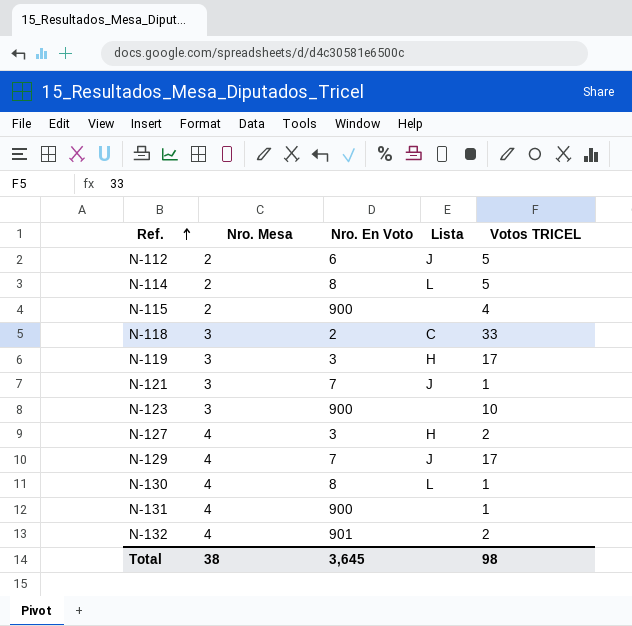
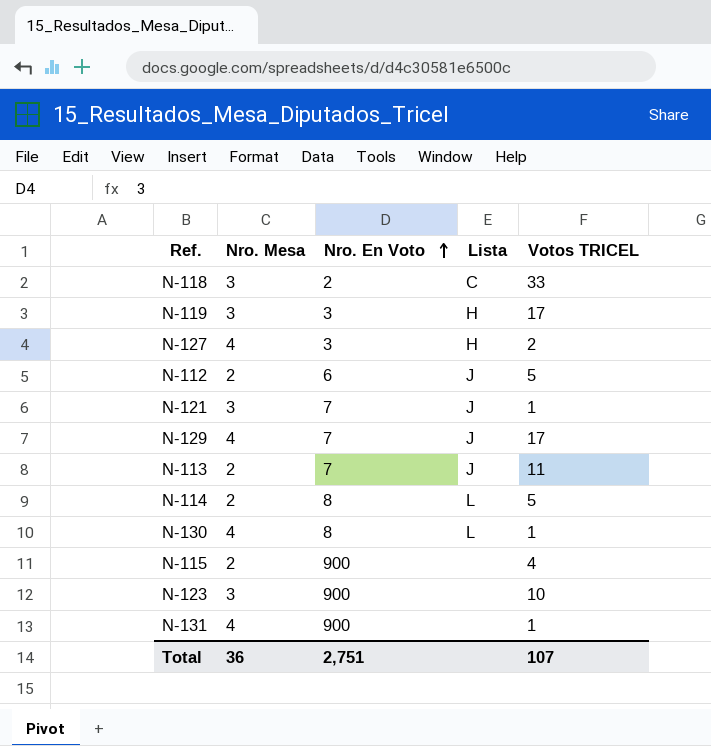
row order: Ref. ascending -> Nro. En Voto ascending
row N-132: 4 | 901 | none | 2 -> none
row N-113: none -> 2 | 7 | J | 11
Total | Nro. Mesa: 38 -> 36
Total | Nro. En Voto: 3,645 -> 2,751
Total | Votos TRICEL: 98 -> 107

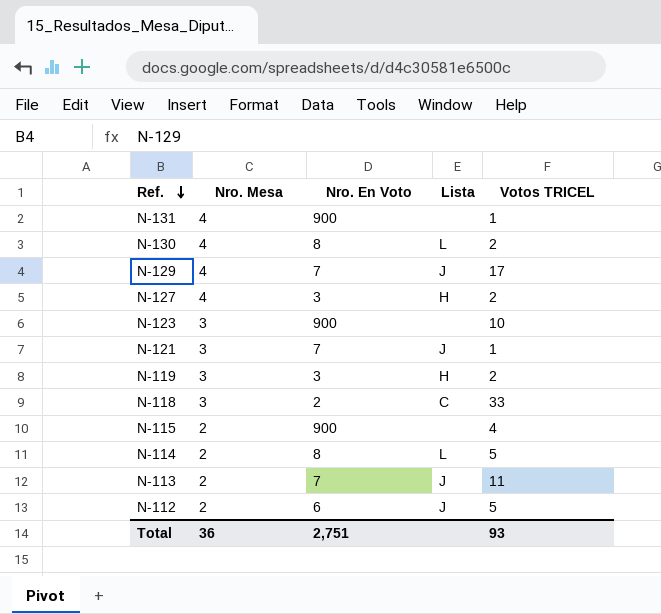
row order: Nro. En Voto ascending -> Ref. descending
N-130 | Votos TRICEL: 1 -> 2
N-119 | Votos TRICEL: 17 -> 2
Total | Votos TRICEL: 107 -> 93

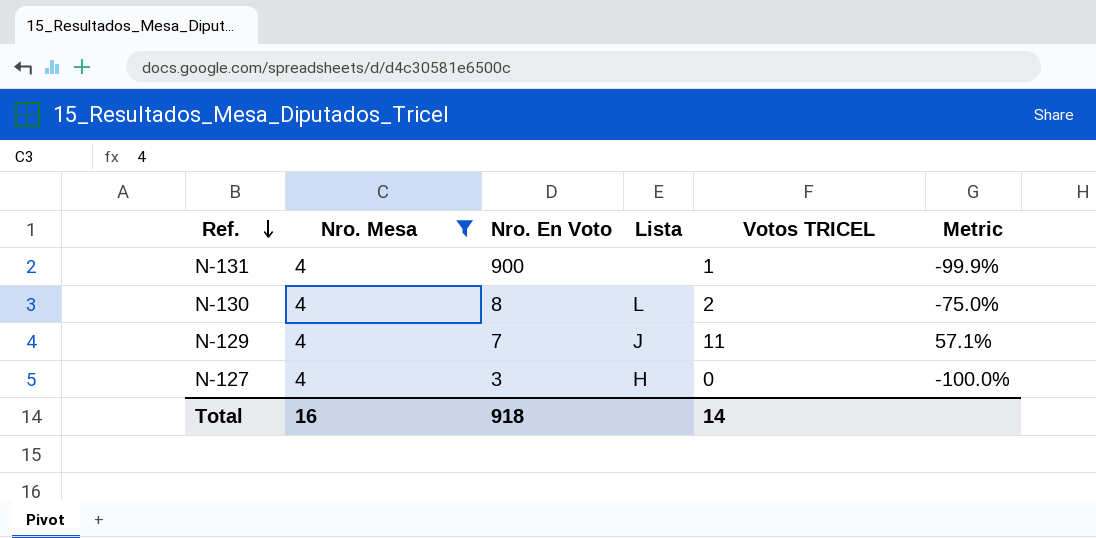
filter: none -> Nro. Mesa = 4
column Metric | formula: none -> ([Votos TRICEL] - [Nro. En Voto]) / [Nro. En Voto]
N-129 | Votos TRICEL: 17 -> 11
N-127 | Votos TRICEL: 2 -> 0
Total | Nro. Mesa: 36 -> 16
Total | Nro. En Voto: 2,751 -> 918
Total | Votos TRICEL: 93 -> 14

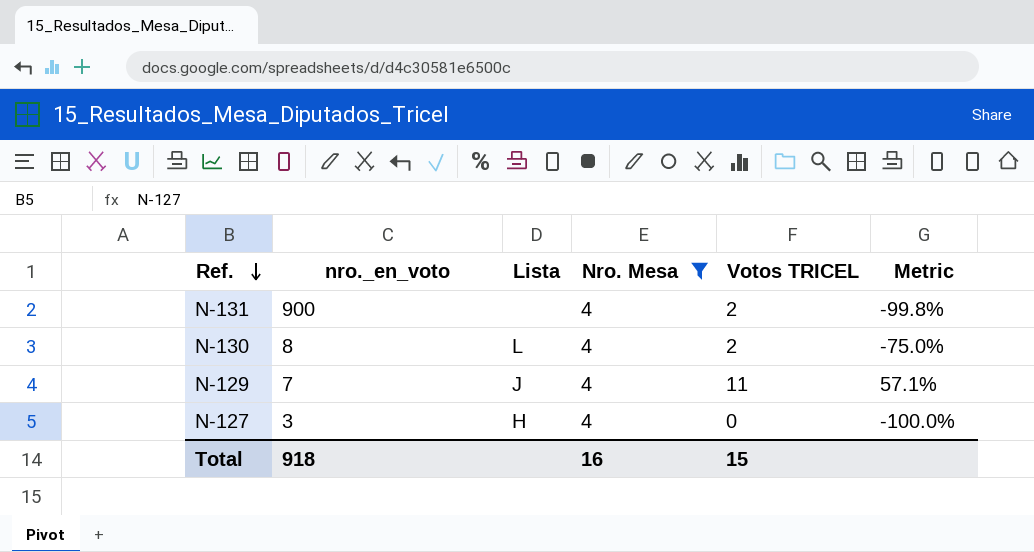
column name: Nro. En Voto -> nro._en_voto
column Nro. Mesa | position: 2 -> 4
N-131 | Votos TRICEL: 1 -> 2
N-131 | Metric: -99.9% -> -99.8%
Total | Votos TRICEL: 14 -> 15

